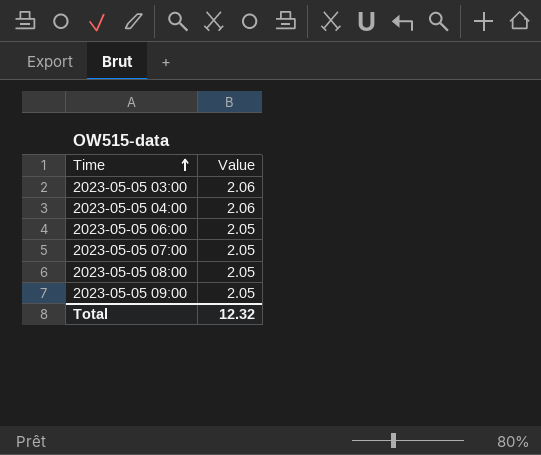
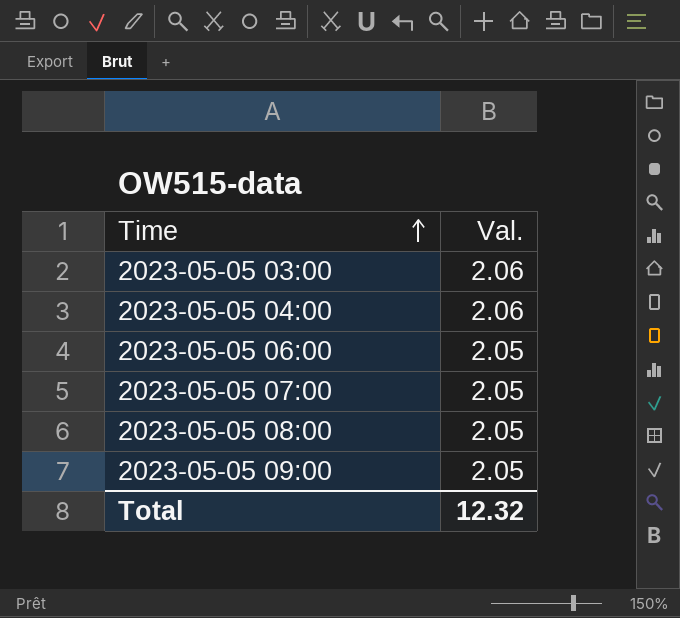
column name: Value -> Val.

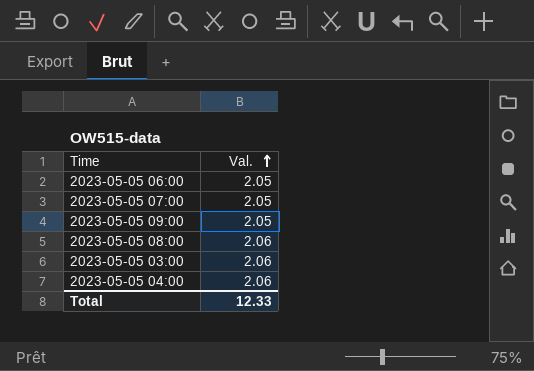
row order: Time ascending -> Val. ascending
2023-05-05 08:00 | Val.: 2.05 -> 2.06
Total | Val.: 12.32 -> 12.33

